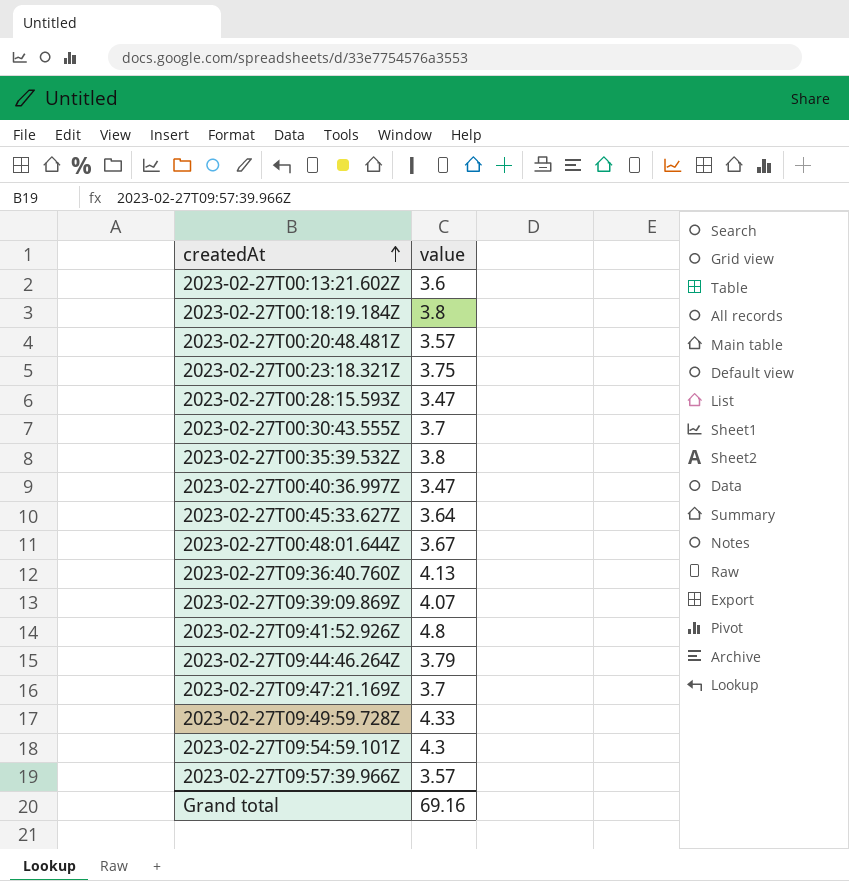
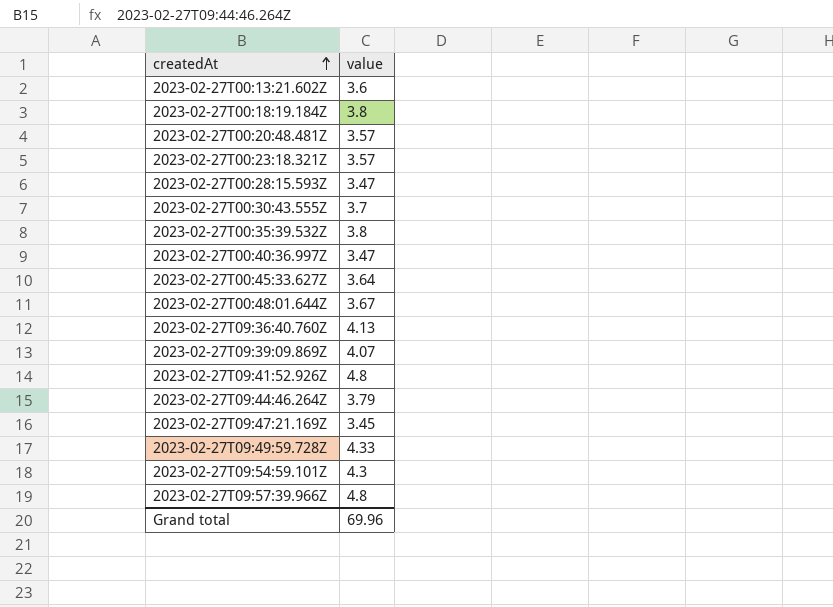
2023-02-27T00:23:18.321Z | value: 3.75 -> 3.57
2023-02-27T09:47:21.169Z | value: 3.7 -> 3.45
2023-02-27T09:57:39.966Z | value: 3.57 -> 4.8
Grand total | value: 69.16 -> 69.96

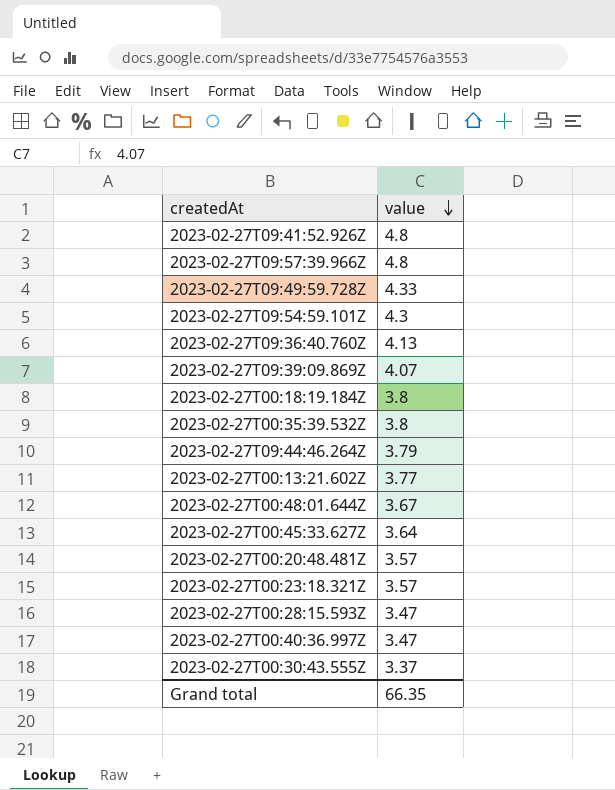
row order: createdAt ascending -> value descending
row 2023-02-27T09:47:21.169Z: 3.45 -> none
2023-02-27T00:13:21.602Z | value: 3.6 -> 3.77
2023-02-27T00:30:43.555Z | value: 3.7 -> 3.37
Grand total | value: 69.96 -> 66.35

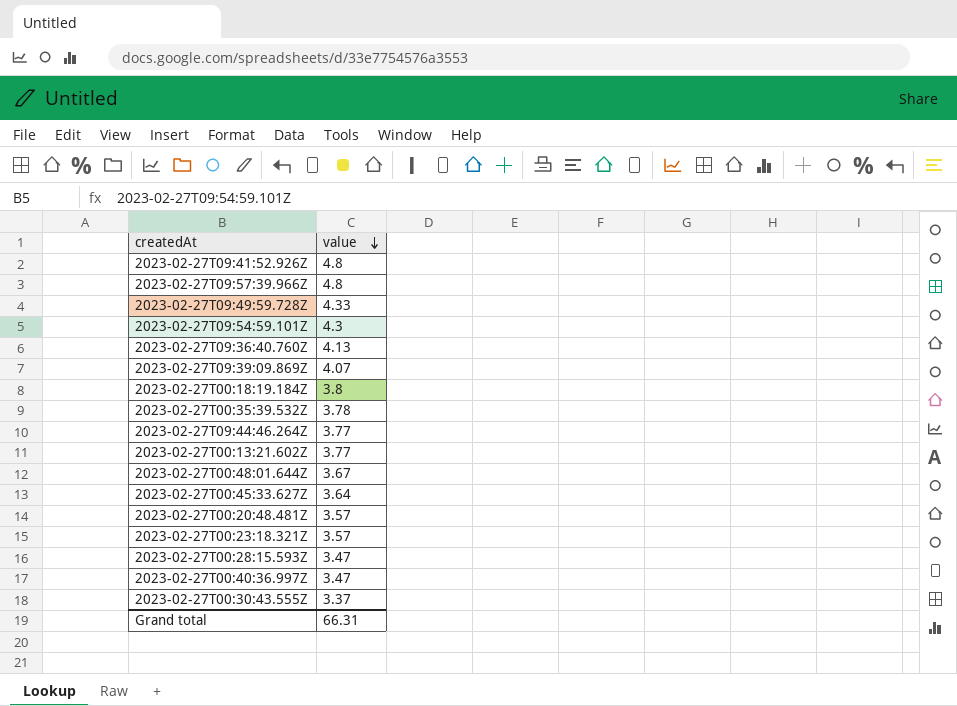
2023-02-27T00:35:39.532Z | value: 3.8 -> 3.78
2023-02-27T09:44:46.264Z | value: 3.79 -> 3.77
Grand total | value: 66.35 -> 66.31

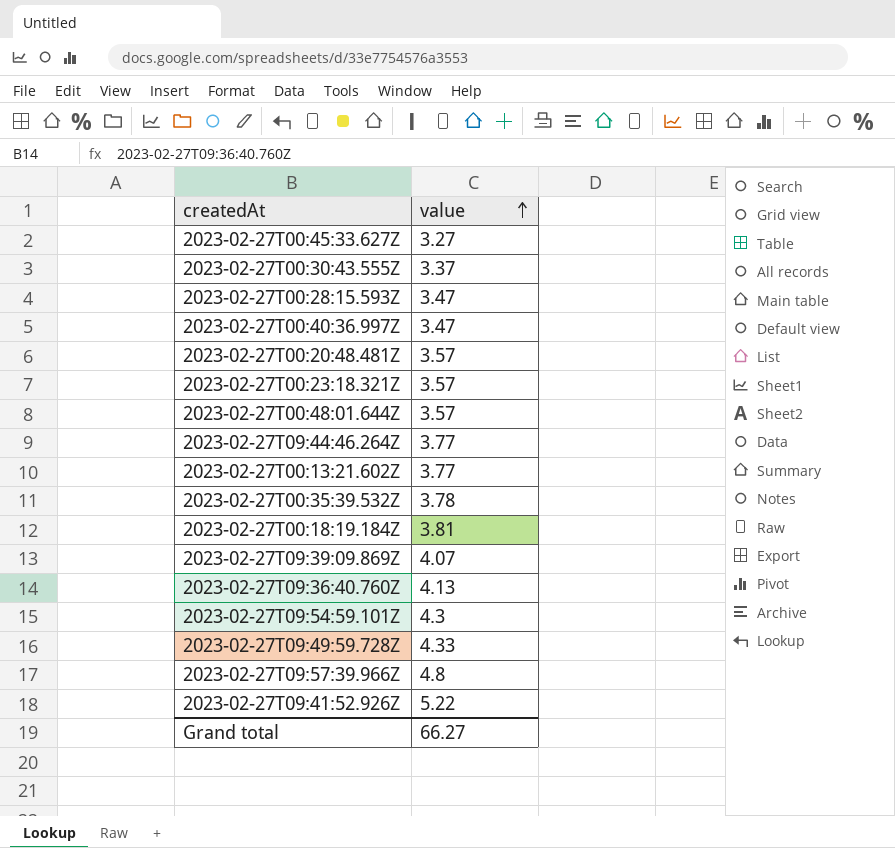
row order: value descending -> value ascending
2023-02-27T00:45:33.627Z | value: 3.64 -> 3.27
2023-02-27T00:48:01.644Z | value: 3.67 -> 3.57
2023-02-27T00:18:19.184Z | value: 3.8 -> 3.81
2023-02-27T09:41:52.926Z | value: 4.8 -> 5.22
Grand total | value: 66.31 -> 66.27

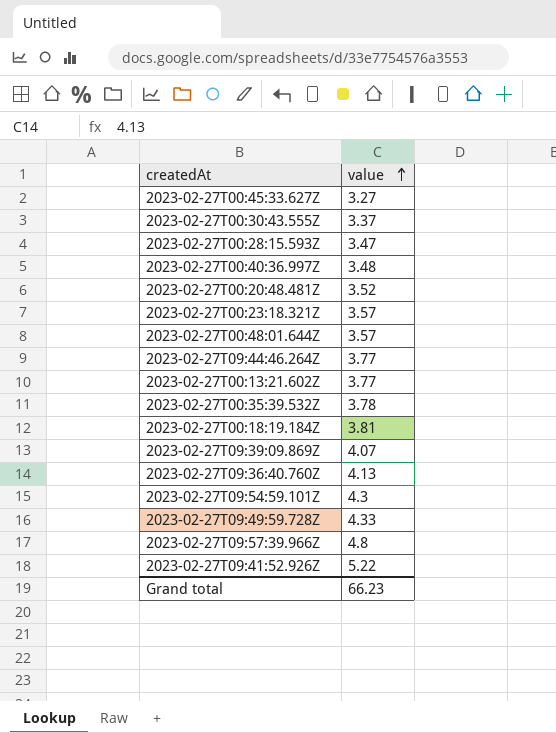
2023-02-27T00:40:36.997Z | value: 3.47 -> 3.48
2023-02-27T00:20:48.481Z | value: 3.57 -> 3.52
Grand total | value: 66.27 -> 66.23

